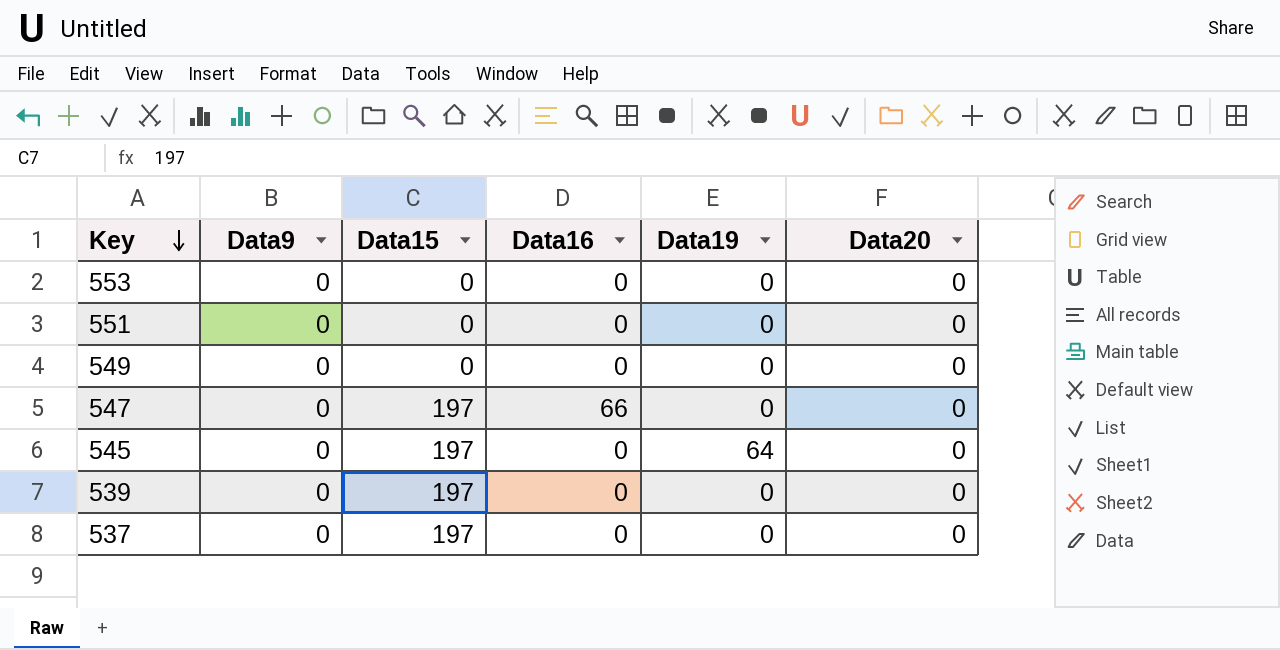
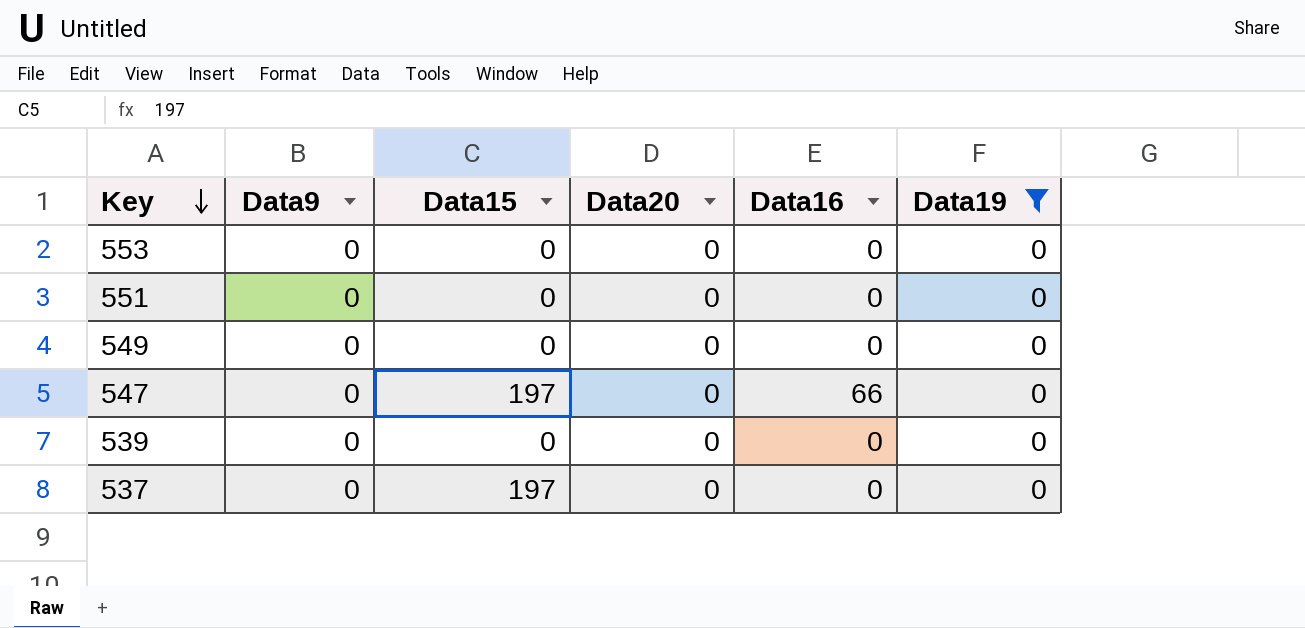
filter: none -> Data19 = 0
column Data20 | position: 6 -> 4
539 | Data15: 197 -> 0

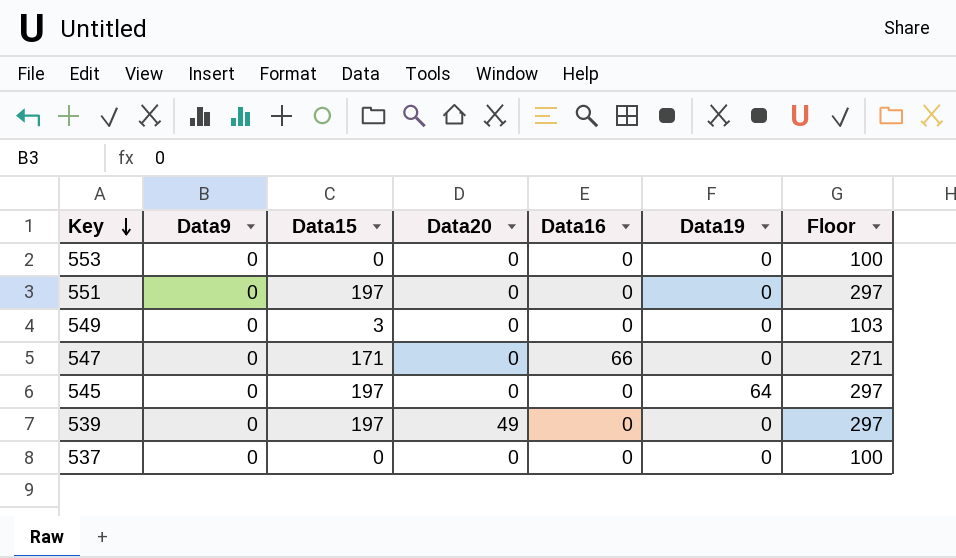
filter: Data19 = 0 -> none
column Floor | formula: none -> [Data15] + 100
551 | Data15: 0 -> 197
549 | Data15: 0 -> 3
547 | Data15: 197 -> 171
539 | Data15: 0 -> 197
539 | Data20: 0 -> 49
537 | Data15: 197 -> 0

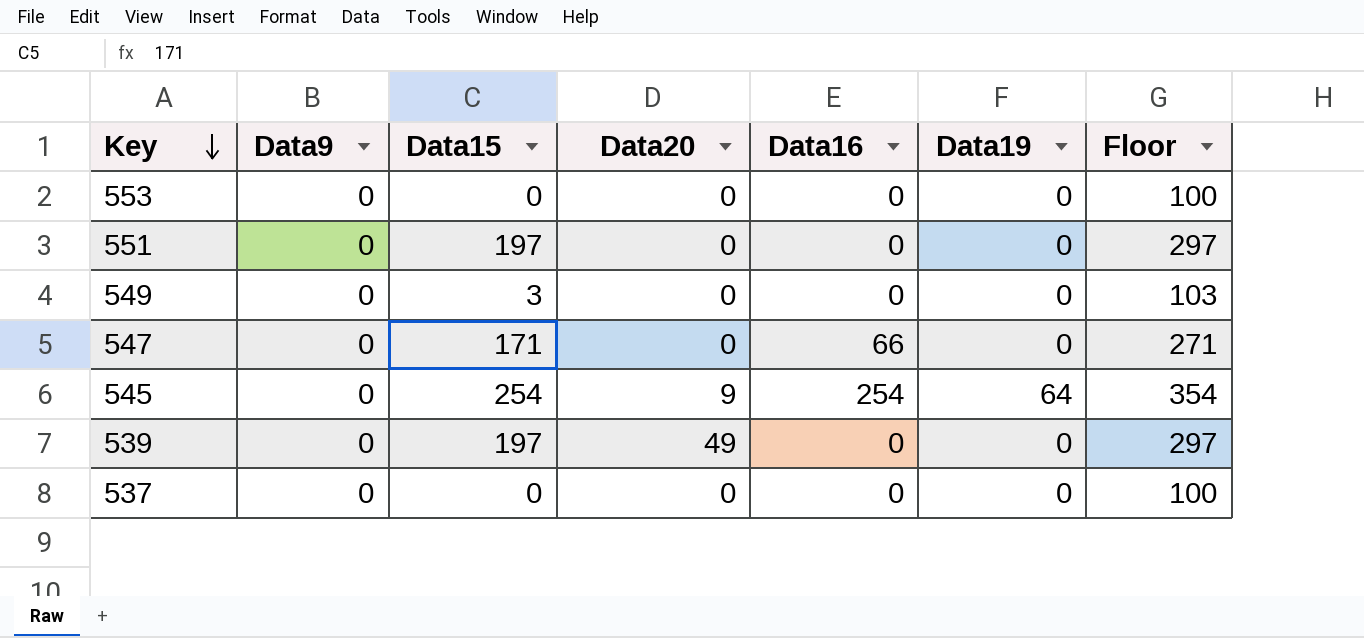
545 | Data15: 197 -> 254
545 | Data20: 0 -> 9
545 | Data16: 0 -> 254
545 | Floor: 297 -> 354

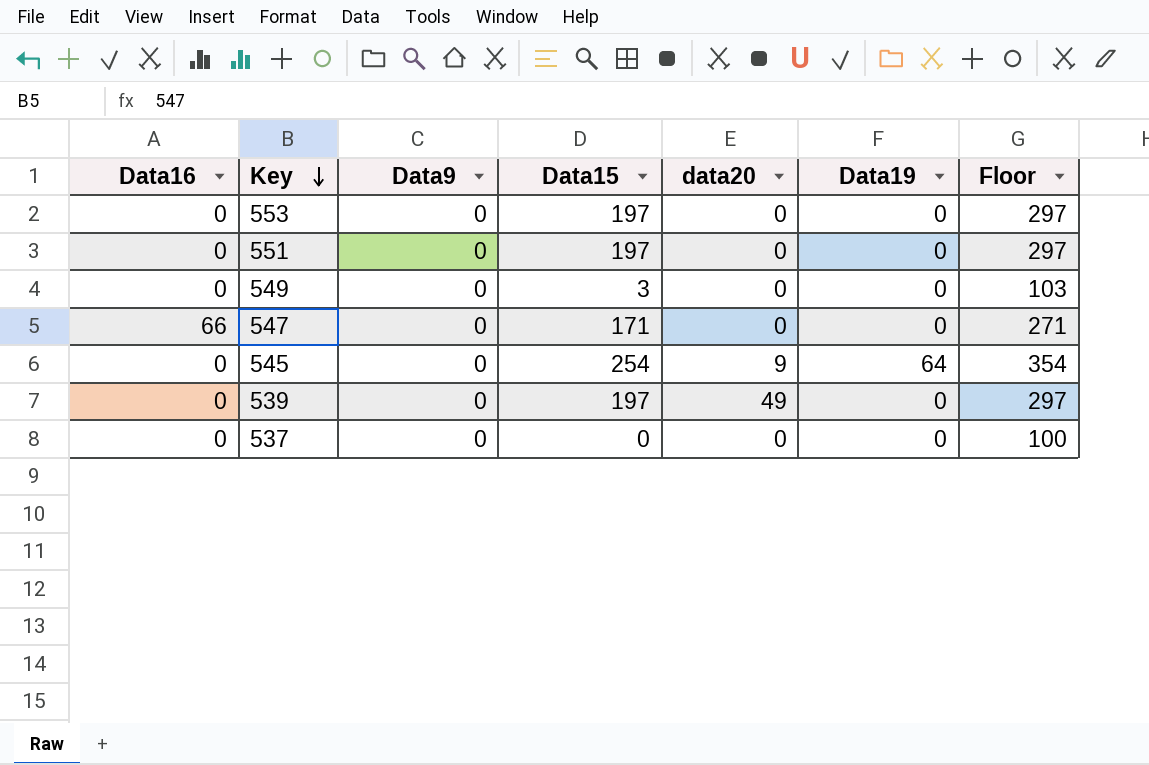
column Data16 | position: 5 -> 1
column name: Data20 -> data20
553 | Data15: 0 -> 197
553 | Floor: 100 -> 297
545 | Data16: 254 -> 0

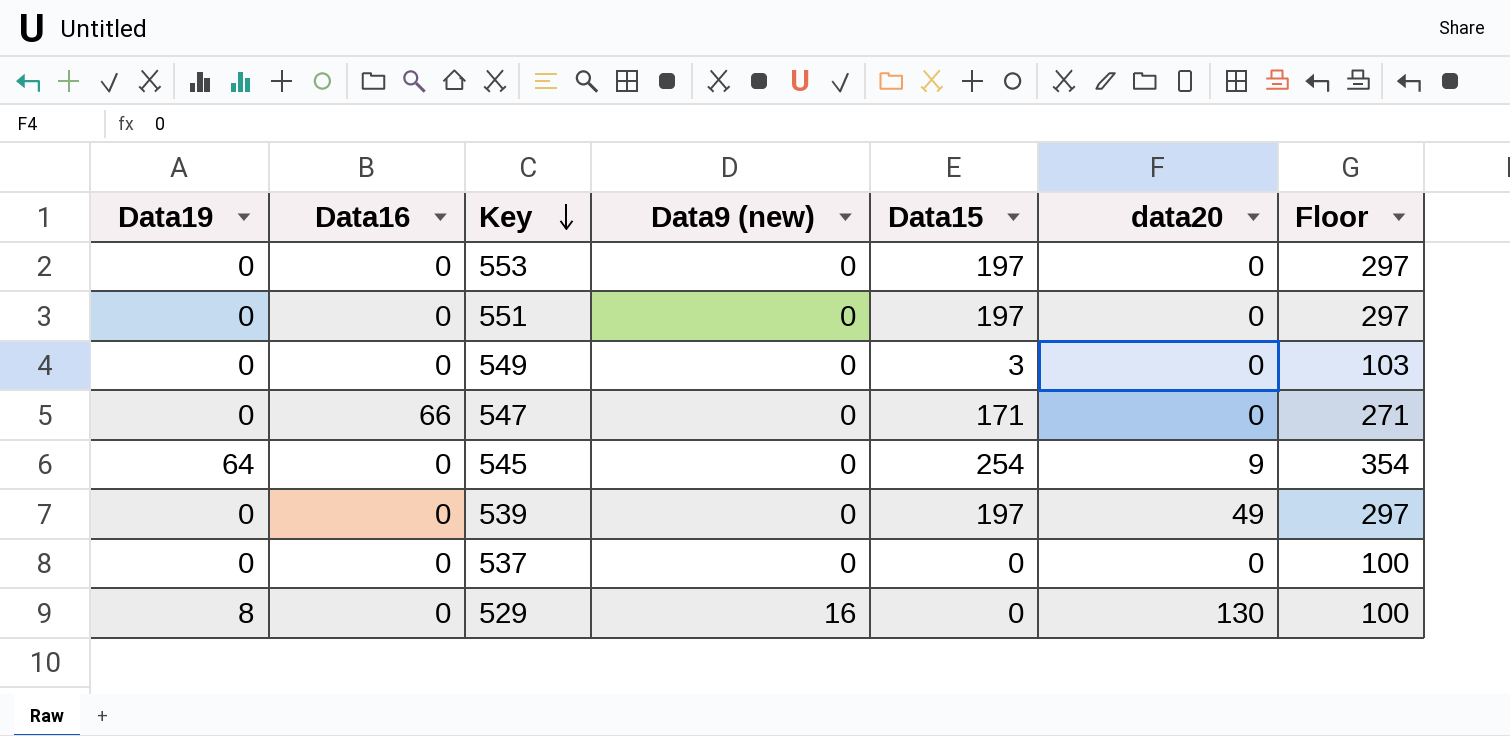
column Data19 | position: 6 -> 1
column name: Data9 -> Data9 (new)
row 529: none -> 8 | 0 | 16 | 0 | 130 | 100

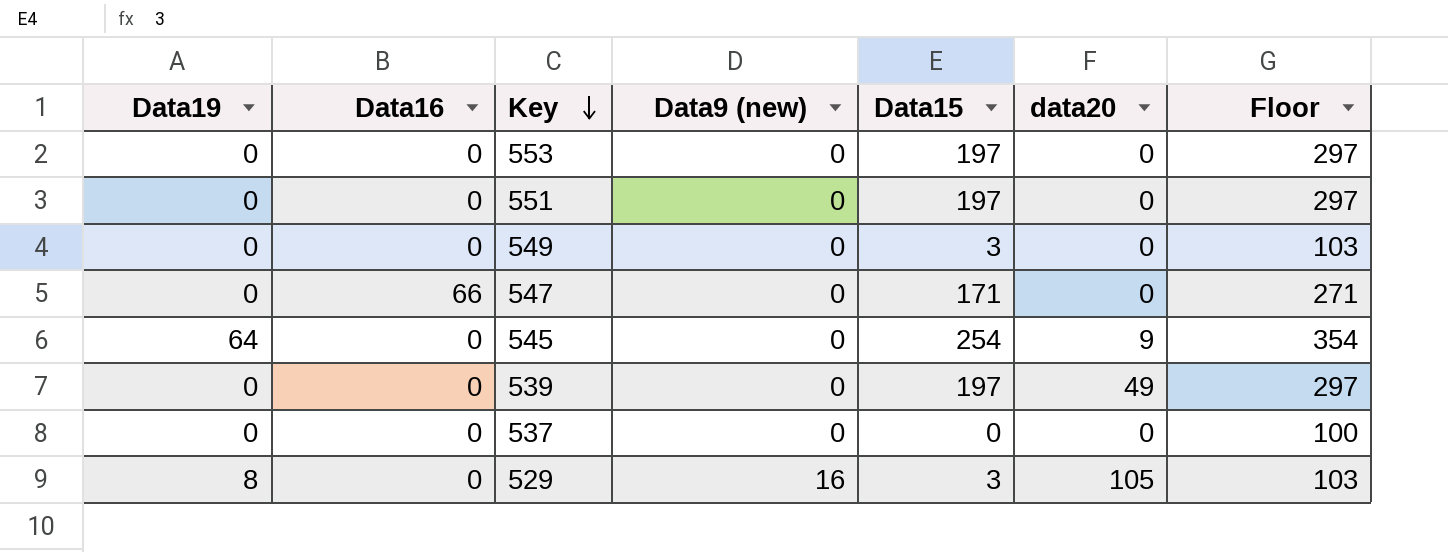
529 | Data15: 0 -> 3
529 | data20: 130 -> 105
529 | Floor: 100 -> 103

